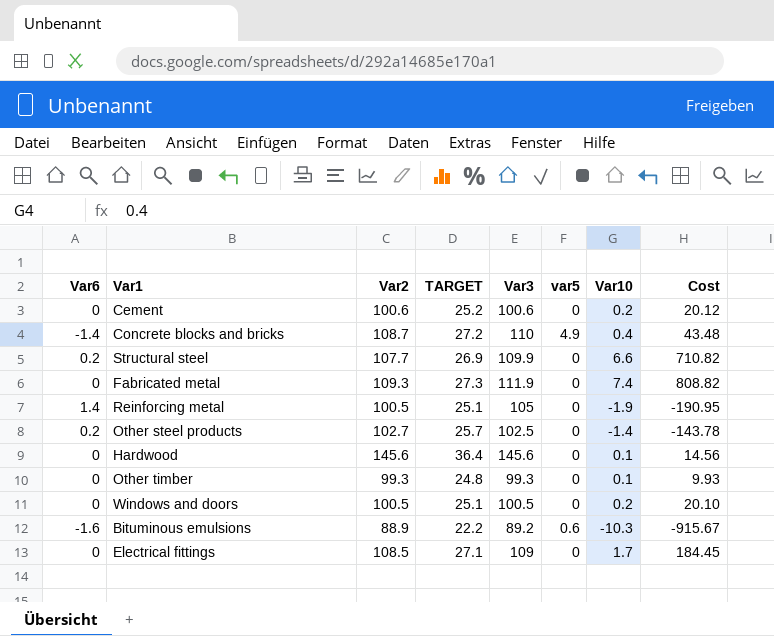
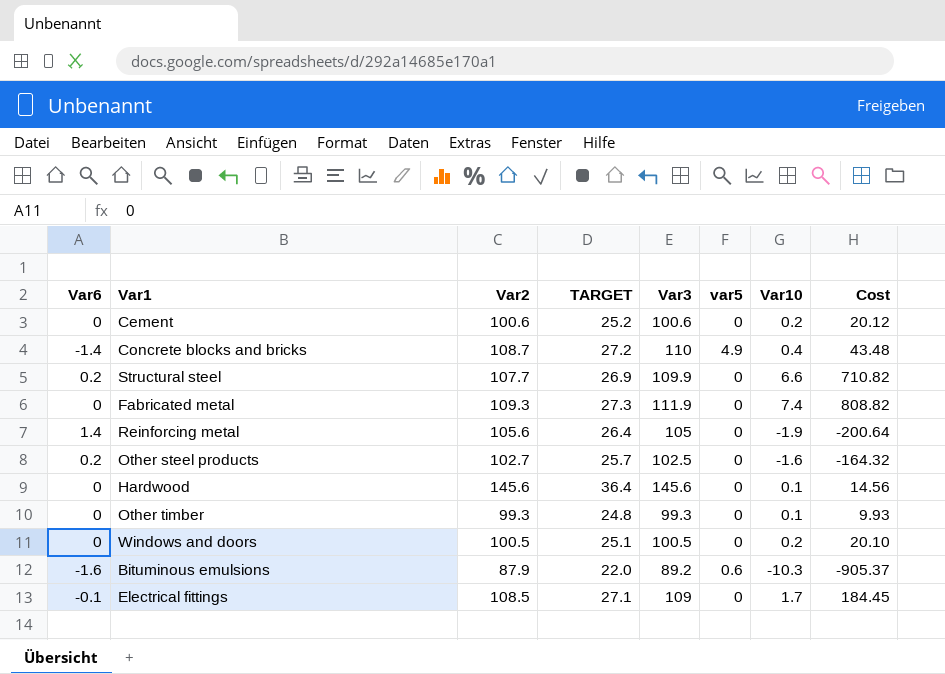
Reinforcing metal | Var2: 100.5 -> 105.6
Reinforcing metal | TARGET: 25.1 -> 26.4
Reinforcing metal | Cost: -190.95 -> -200.64
Other steel products | Var10: -1.4 -> -1.6
Other steel products | Cost: -143.78 -> -164.32
Bituminous emulsions | Var2: 88.9 -> 87.9
Bituminous emulsions | TARGET: 22.2 -> 22.0
Bituminous emulsions | Cost: -915.67 -> -905.37
Electrical fittings | Var6: 0 -> -0.1

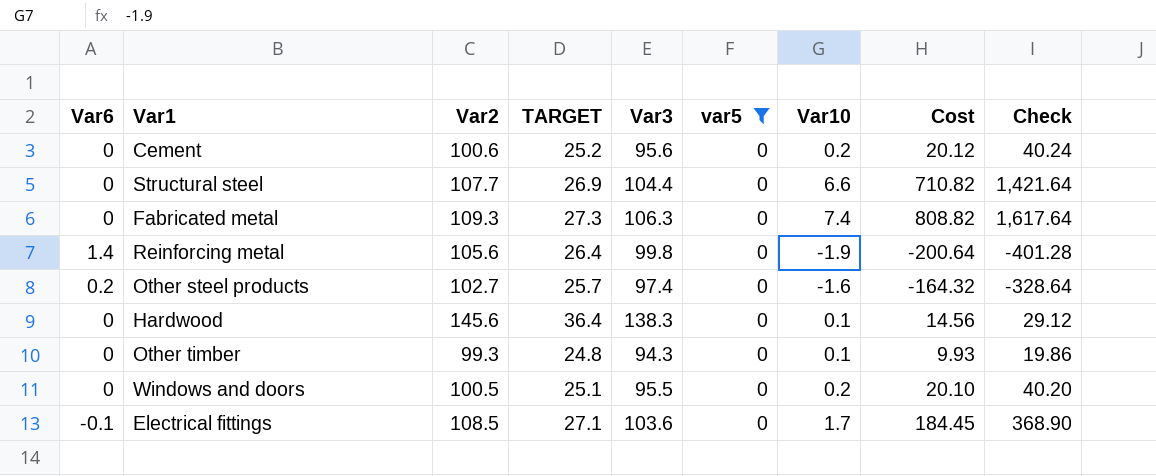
filter: none -> var5 = 0
column Check | formula: none -> [Cost] * 2
Cement | Var3: 100.6 -> 95.6
Structural steel | Var6: 0.2 -> 0
Structural steel | Var3: 109.9 -> 104.4
Fabricated metal | Var3: 111.9 -> 106.3
Reinforcing metal | Var3: 105 -> 99.8
Other steel products | Var3: 102.5 -> 97.4
Hardwood | Var3: 145.6 -> 138.3
Other timber | Var3: 99.3 -> 94.3
Windows and doors | Var3: 100.5 -> 95.5
Electrical fittings | Var3: 109 -> 103.6

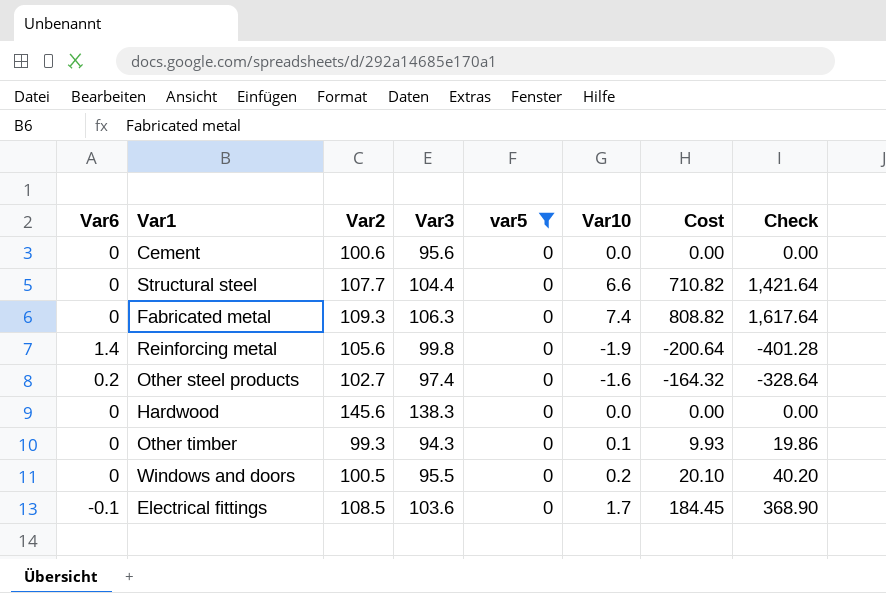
column TARGET | formula: [Var2] * 0.25 -> none
Cement | Var10: 0.2 -> 0.0
Cement | Cost: 20.12 -> 0.00
Cement | Check: 40.24 -> 0.00
Hardwood | Var10: 0.1 -> 0.0
Hardwood | Cost: 14.56 -> 0.00
Hardwood | Check: 29.12 -> 0.00

